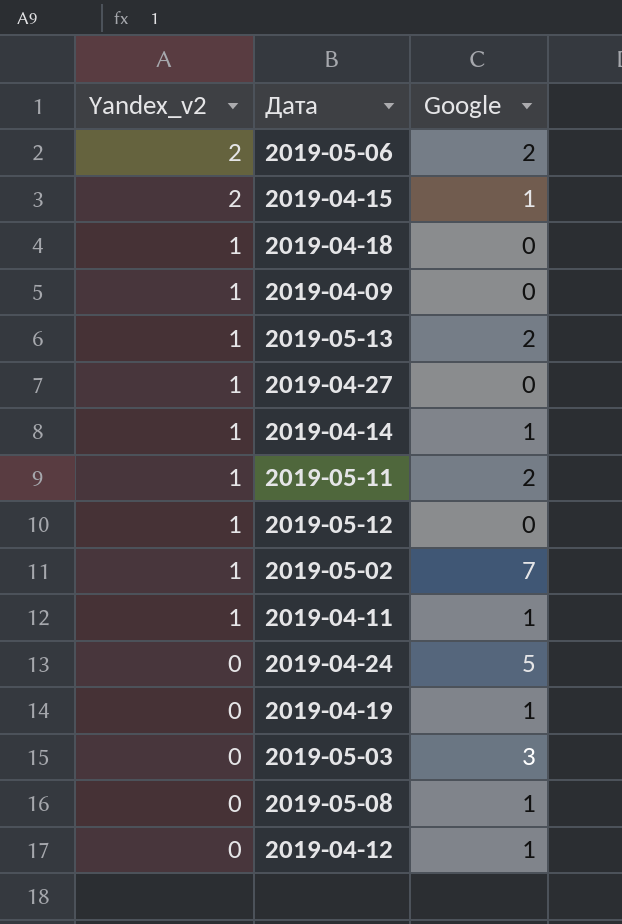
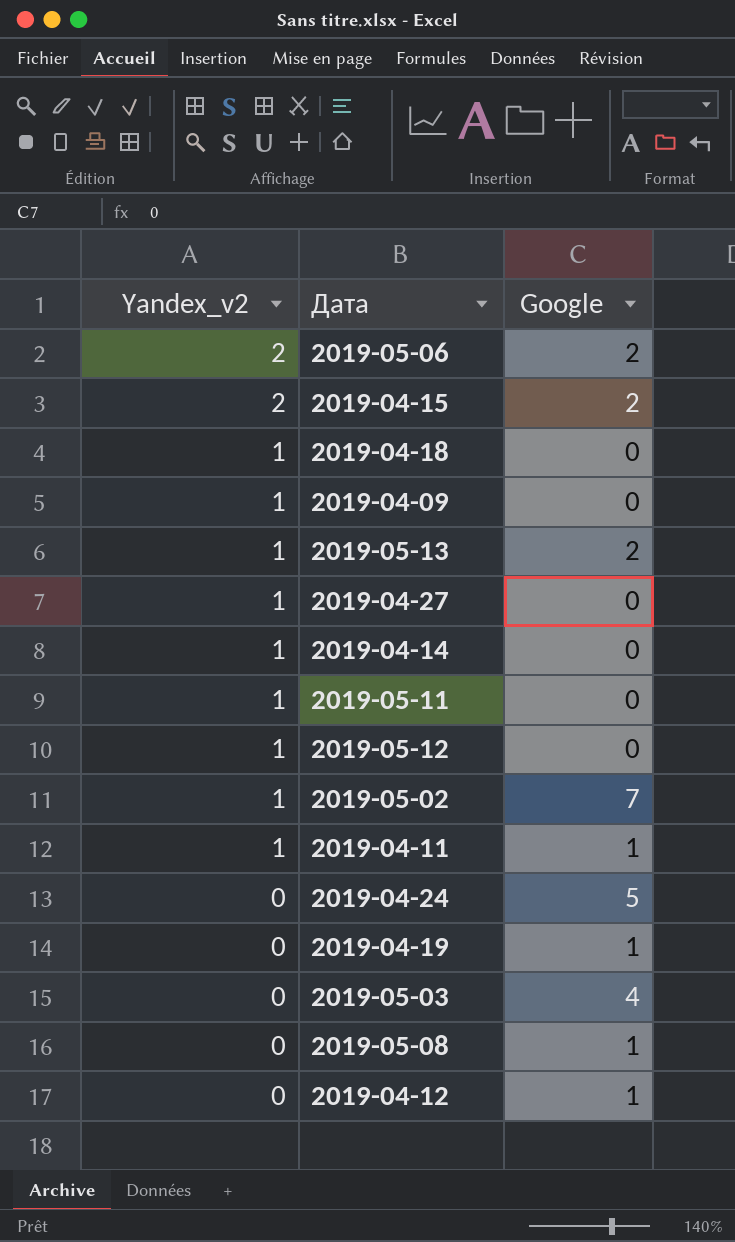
2019-04-15 | Google: 1 -> 2
2019-04-14 | Google: 1 -> 0
2019-05-11 | Google: 2 -> 0
2019-05-03 | Google: 3 -> 4

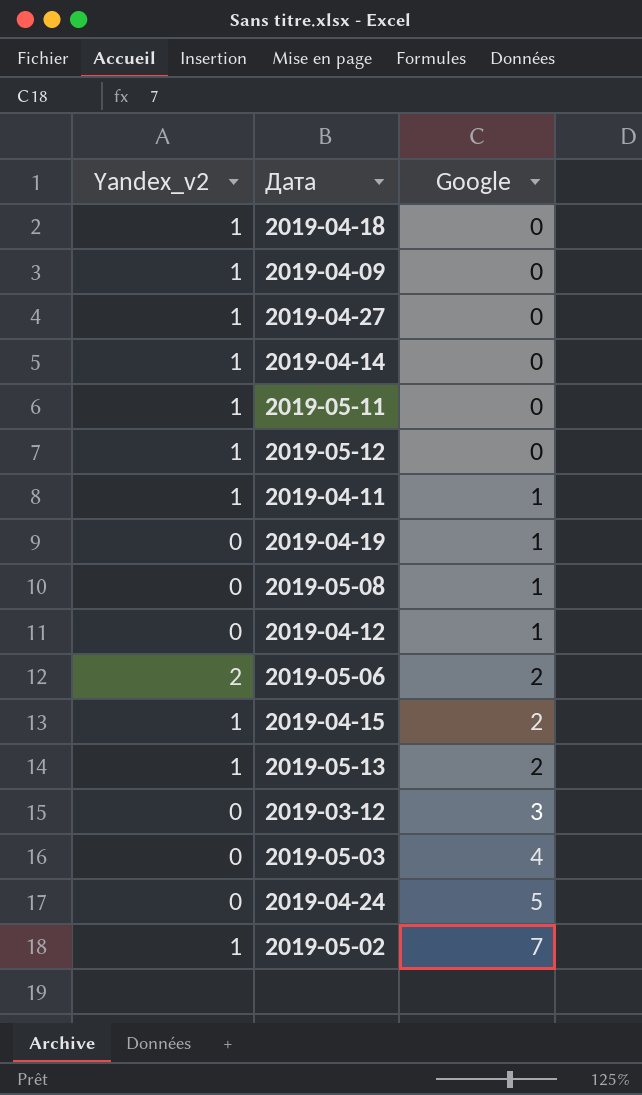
row order: Yandex_v2 descending -> Google ascending
2019-04-15 | Yandex_v2: 2 -> 1
row 2019-03-12: none -> 0 | 3

